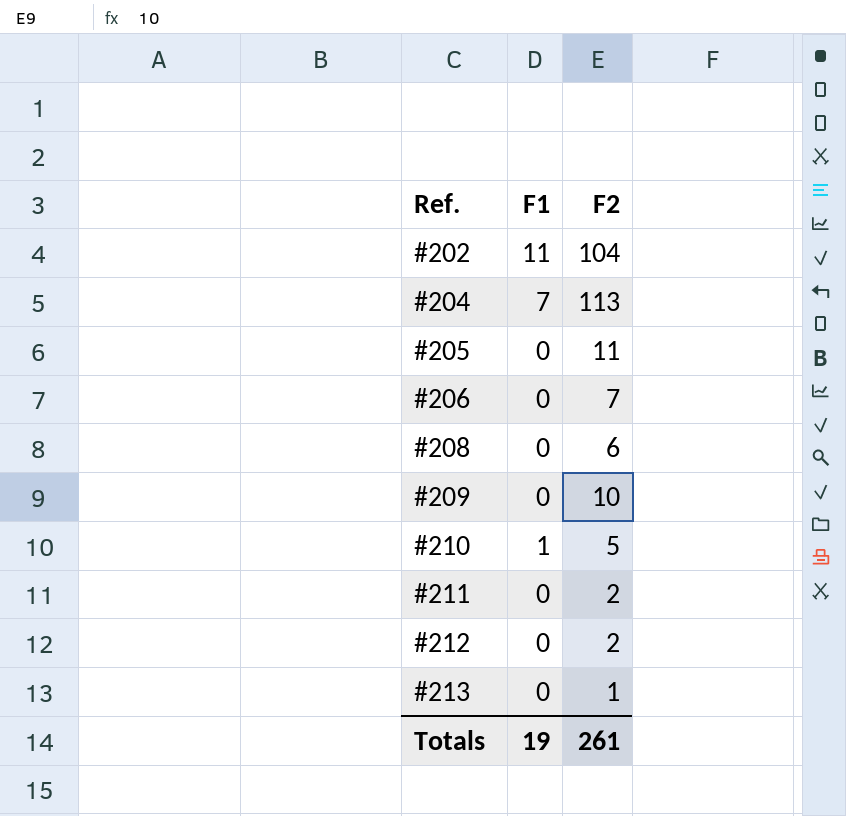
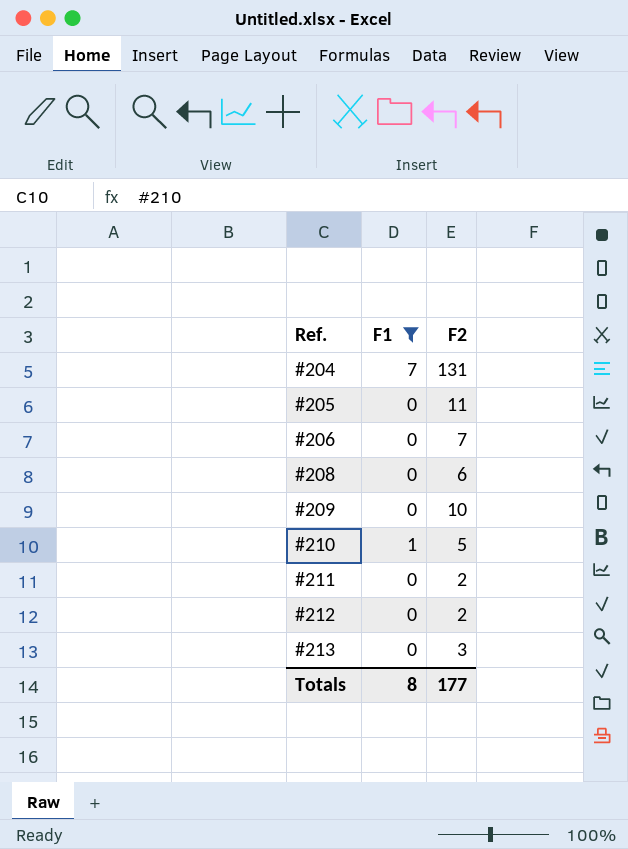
filter: none -> F1 != 11
#204 | F2: 113 -> 131
#213 | F2: 1 -> 3
Totals | F1: 19 -> 8
Totals | F2: 261 -> 177

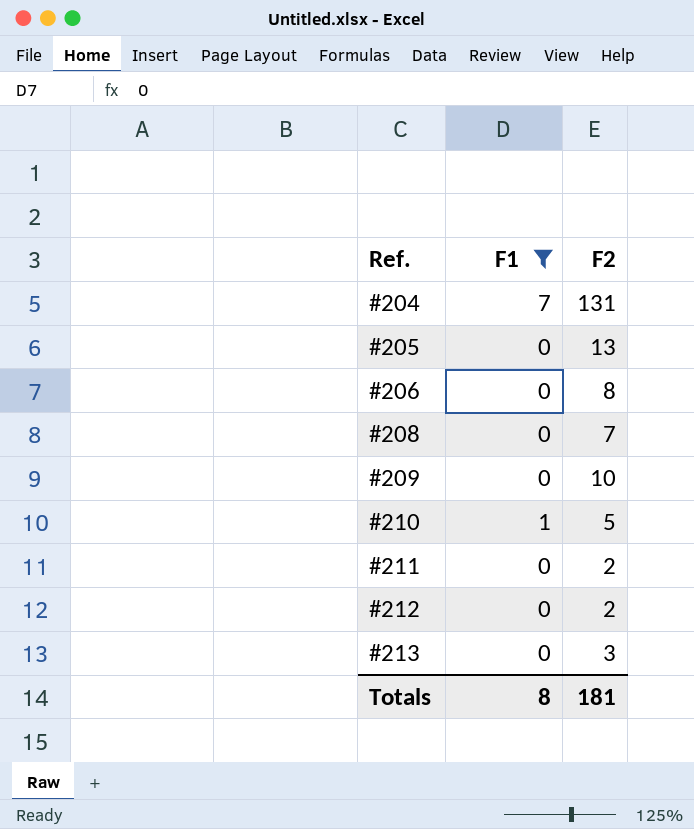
#205 | F2: 11 -> 13
#206 | F2: 7 -> 8
#208 | F2: 6 -> 7
Totals | F2: 177 -> 181

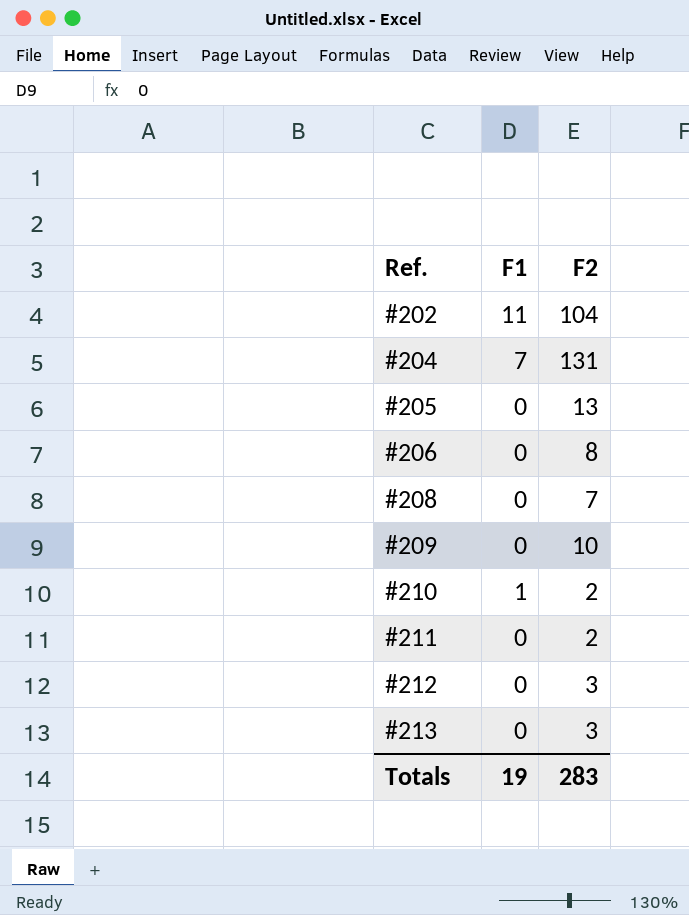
filter: F1 != 11 -> none
#210 | F2: 5 -> 2
#212 | F2: 2 -> 3
Totals | F1: 8 -> 19
Totals | F2: 181 -> 283

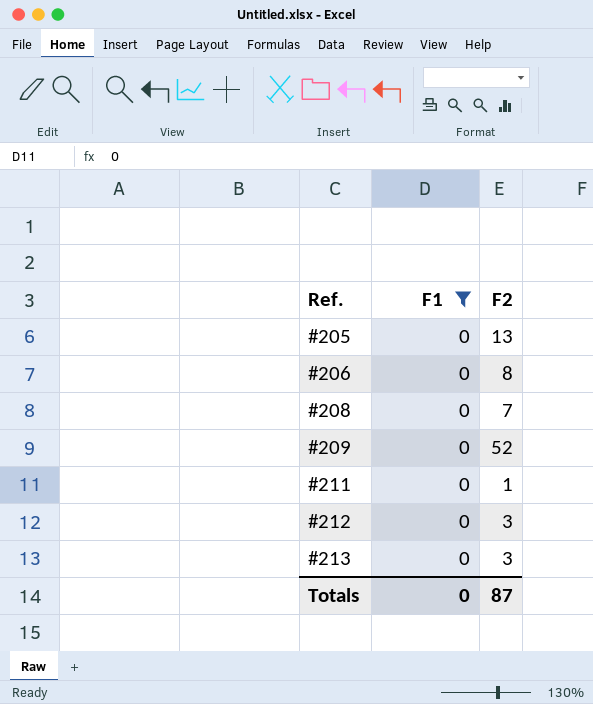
filter: none -> F1 = 0
#209 | F2: 10 -> 52
#211 | F2: 2 -> 1
Totals | F1: 19 -> 0
Totals | F2: 283 -> 87

